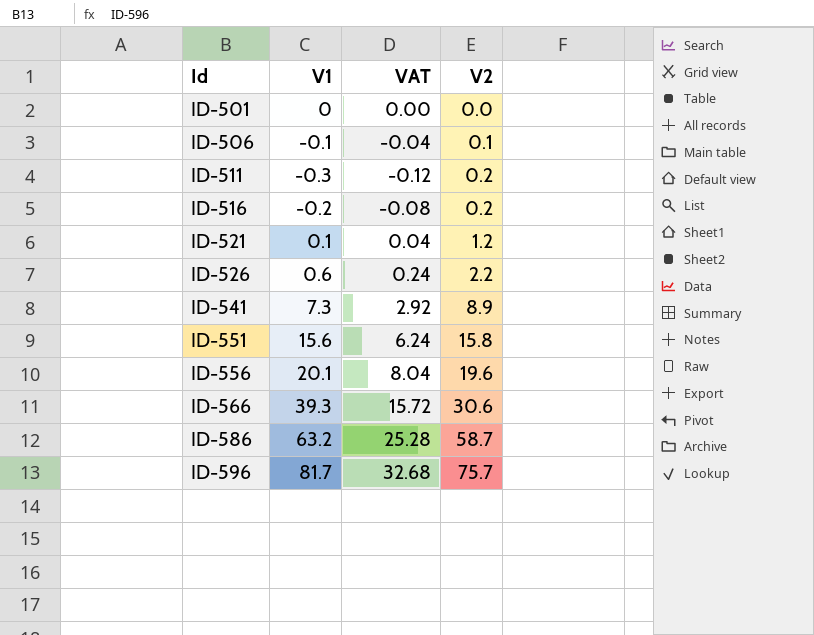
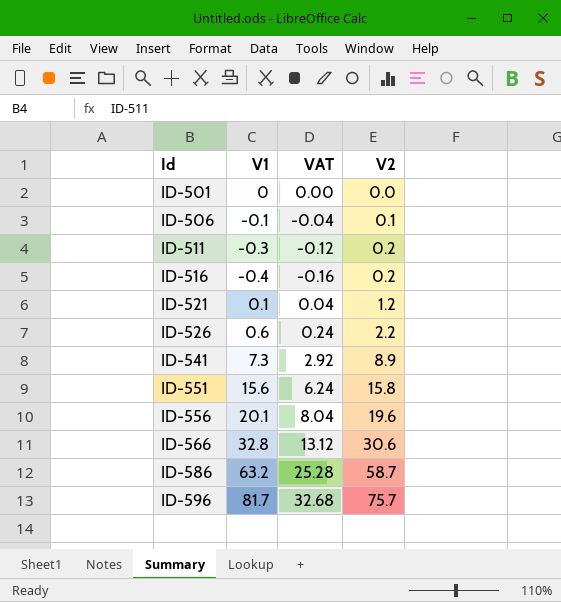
ID-516 | V1: -0.2 -> -0.4
ID-516 | VAT: -0.08 -> -0.16
ID-566 | V1: 39.3 -> 32.8
ID-566 | VAT: 15.72 -> 13.12

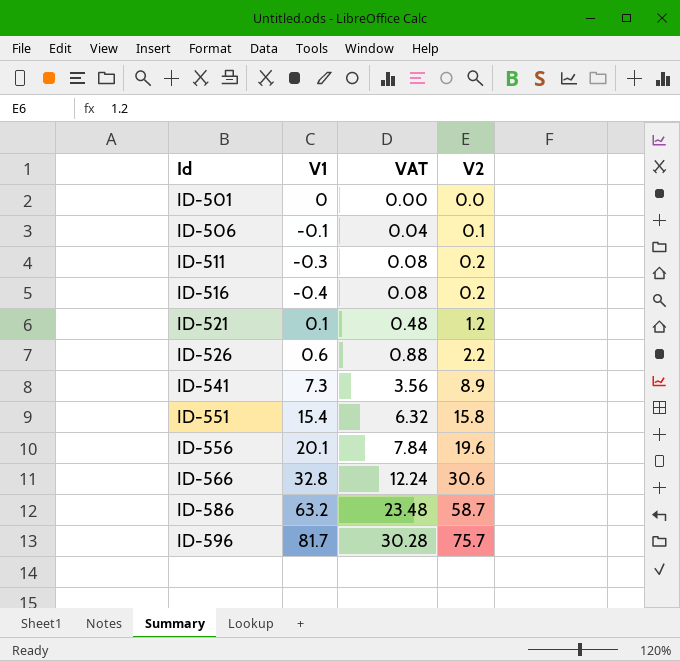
column VAT | formula: [V1] * 0.4 -> [V2] * 0.4
ID-551 | V1: 15.6 -> 15.4

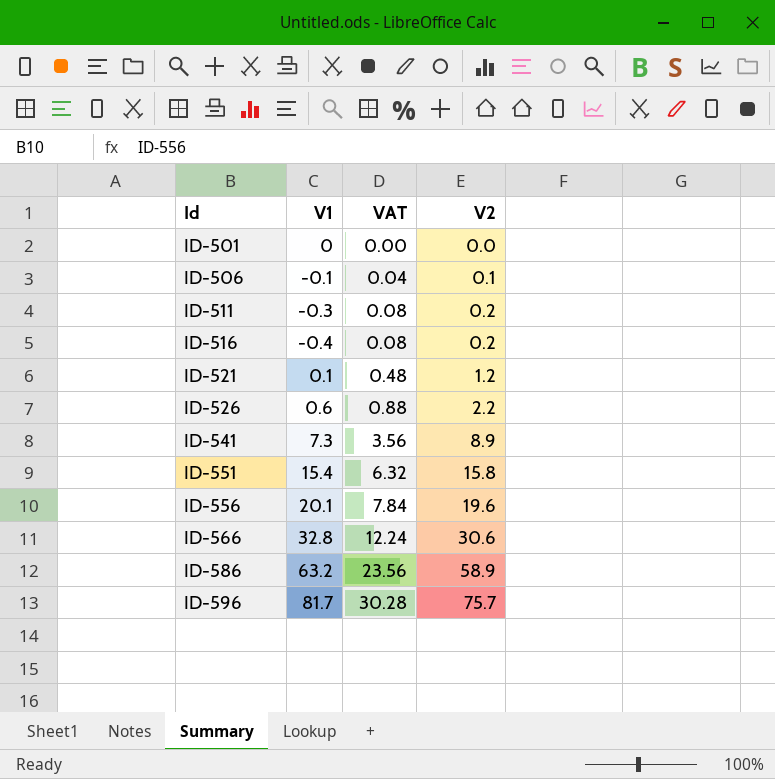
ID-586 | VAT: 23.48 -> 23.56
ID-586 | V2: 58.7 -> 58.9

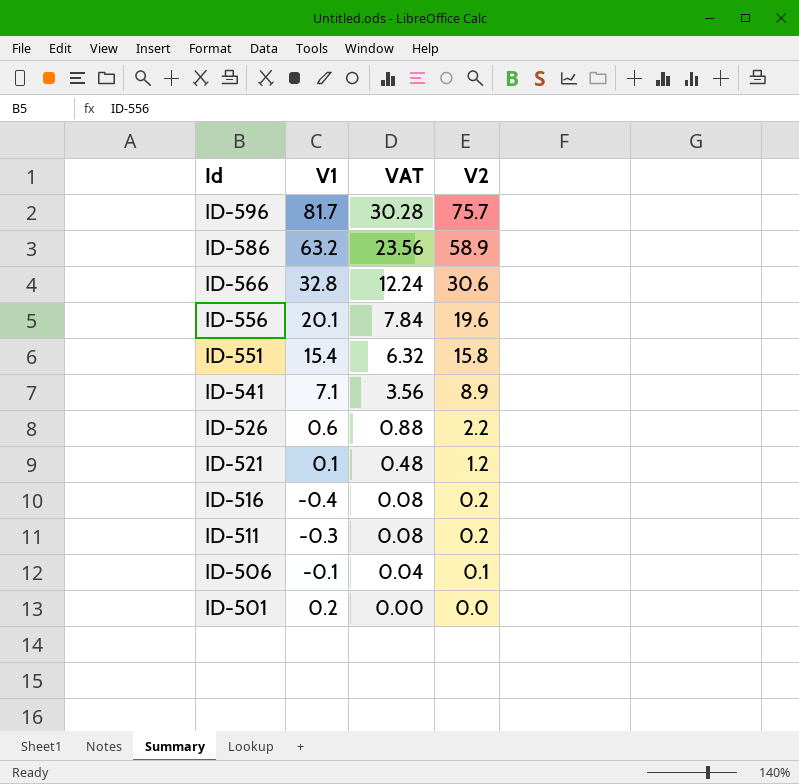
row order: Id ascending -> Id descending
ID-541 | V1: 7.3 -> 7.1
ID-501 | V1: 0 -> 0.2

